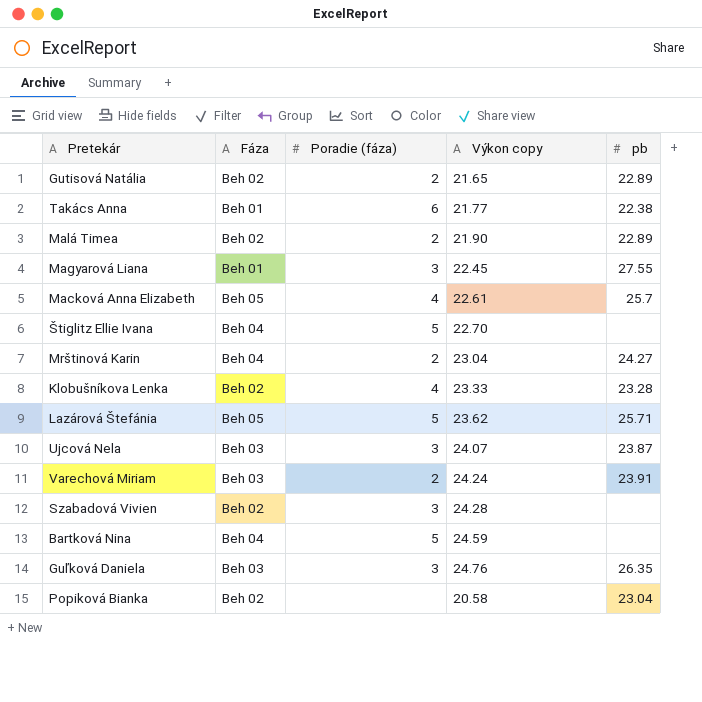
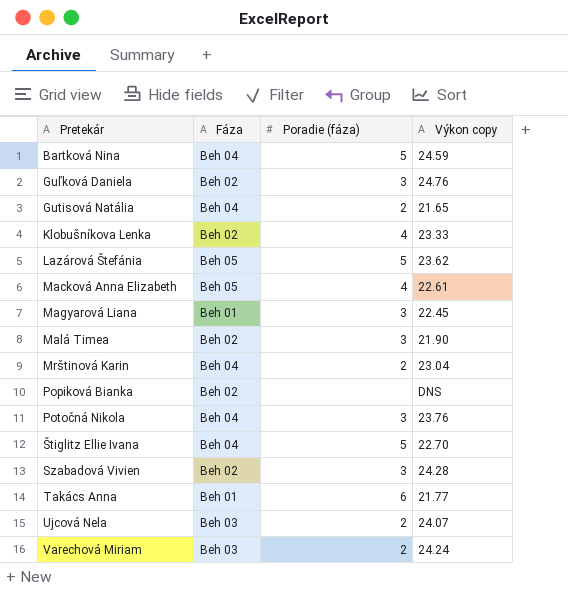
row order: none -> Pretekár ascending
column pb | position: 5 -> none
Guľková Daniela | Fáza: Beh 03 -> Beh 02
Gutisová Natália | Fáza: Beh 02 -> Beh 04
Malá Timea | Poradie (fáza): 2 -> 3
Popiková Bianka | Výkon copy: 20.58 -> DNS
row Potočná Nikola: none -> Beh 04 | 3 | 23.76
Ujcová Nela | Poradie (fáza): 3 -> 2

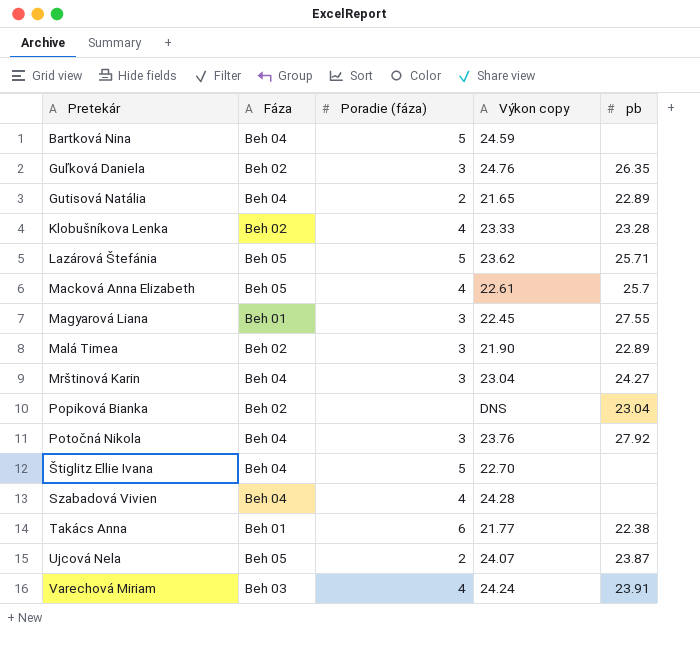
column pb | position: none -> 5
Mrštinová Karin | Poradie (fáza): 2 -> 3
Szabadová Vivien | Fáza: Beh 02 -> Beh 04
Szabadová Vivien | Poradie (fáza): 3 -> 4
Ujcová Nela | Fáza: Beh 03 -> Beh 05
Varechová Miriam | Poradie (fáza): 2 -> 4

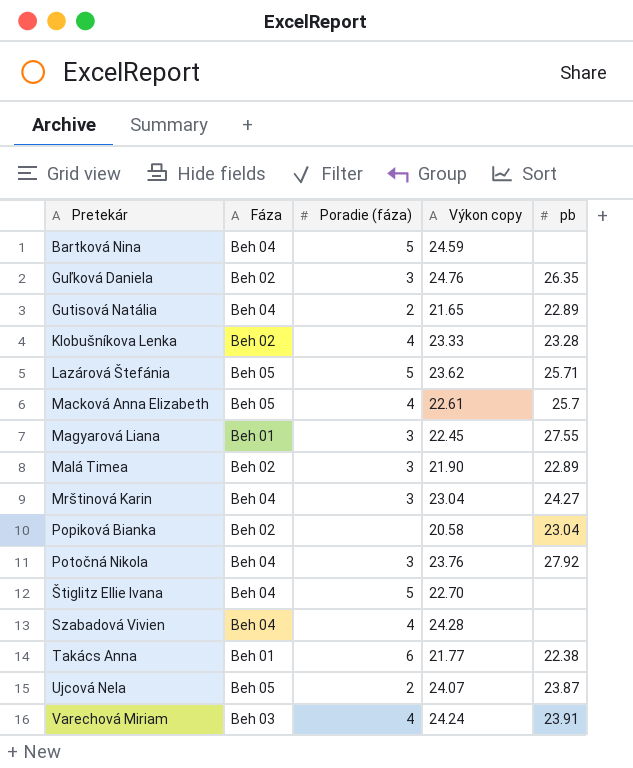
Popiková Bianka | Výkon copy: DNS -> 20.58

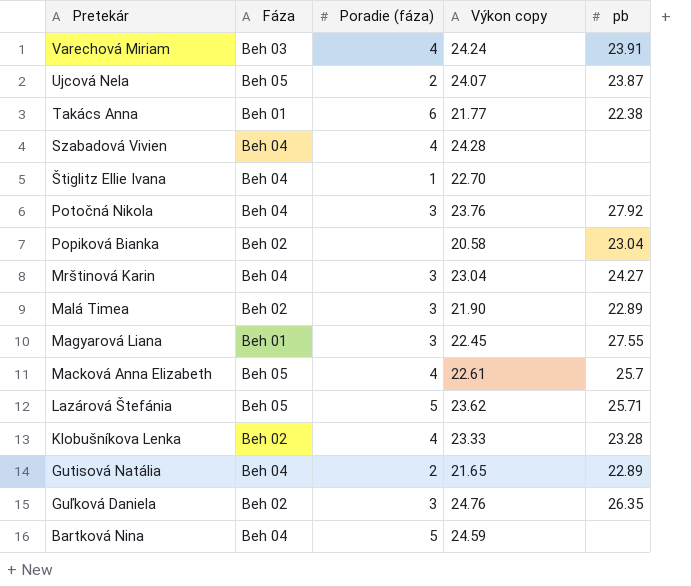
row order: Pretekár ascending -> Pretekár descending
Štiglitz Ellie Ivana | Poradie (fáza): 5 -> 1

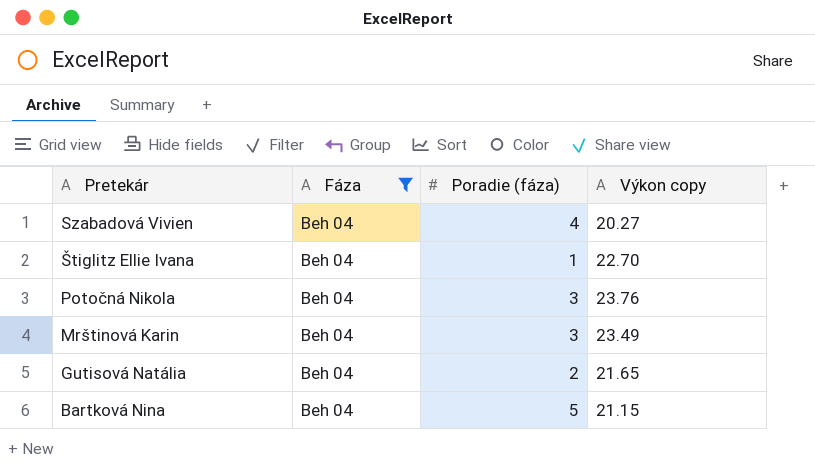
filter: none -> Fáza = Beh 04
column pb | position: 5 -> none
Szabadová Vivien | Výkon copy: 24.28 -> 20.27
Mrštinová Karin | Výkon copy: 23.04 -> 23.49
Bartková Nina | Výkon copy: 24.59 -> 21.15

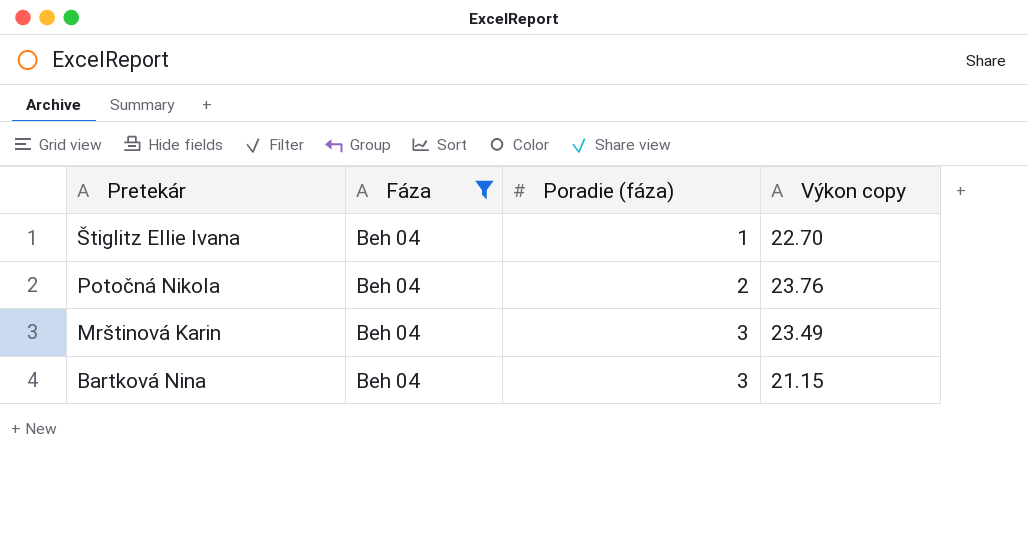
row Szabadová Vivien: Beh 04 | 4 | 20.27 -> none
row Gutisová Natália: Beh 04 | 2 | 21.65 -> none
Potočná Nikola | Poradie (fáza): 3 -> 2
Bartková Nina | Poradie (fáza): 5 -> 3

